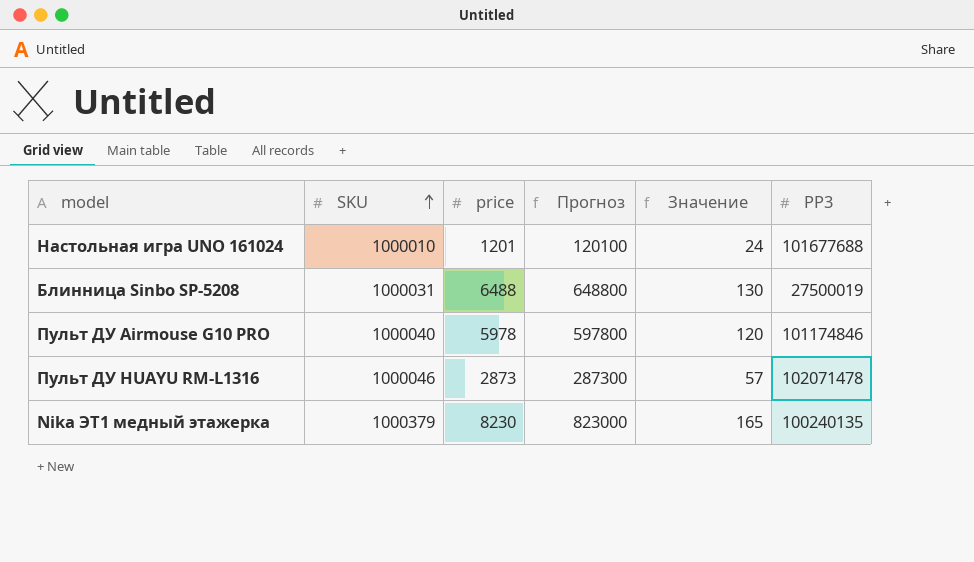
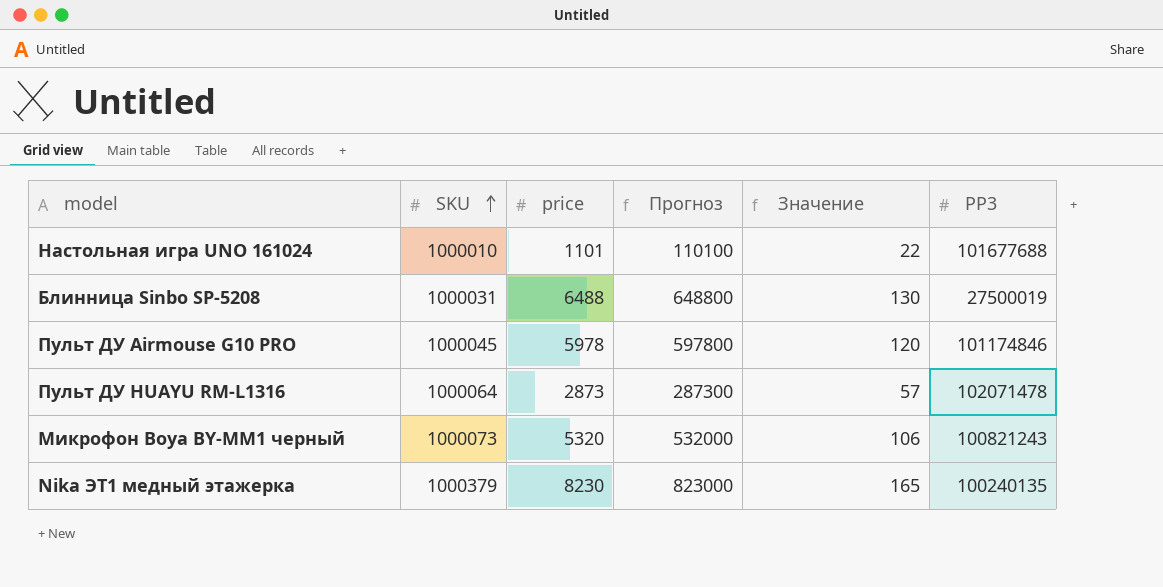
Настольная игра UNO 161024 | price: 1201 -> 1101
Настольная игра UNO 161024 | Прогноз: 120100 -> 110100
Настольная игра UNO 161024 | Значение: 24 -> 22
Пульт ДУ Airmouse G10 PRO | SKU: 1000040 -> 1000045
Пульт ДУ HUAYU RM-L1316 | SKU: 1000046 -> 1000064
row Микрофон Boya BY-MM1 черный: none -> 1000073 | 5320 | 532000 | 106 | 100821243

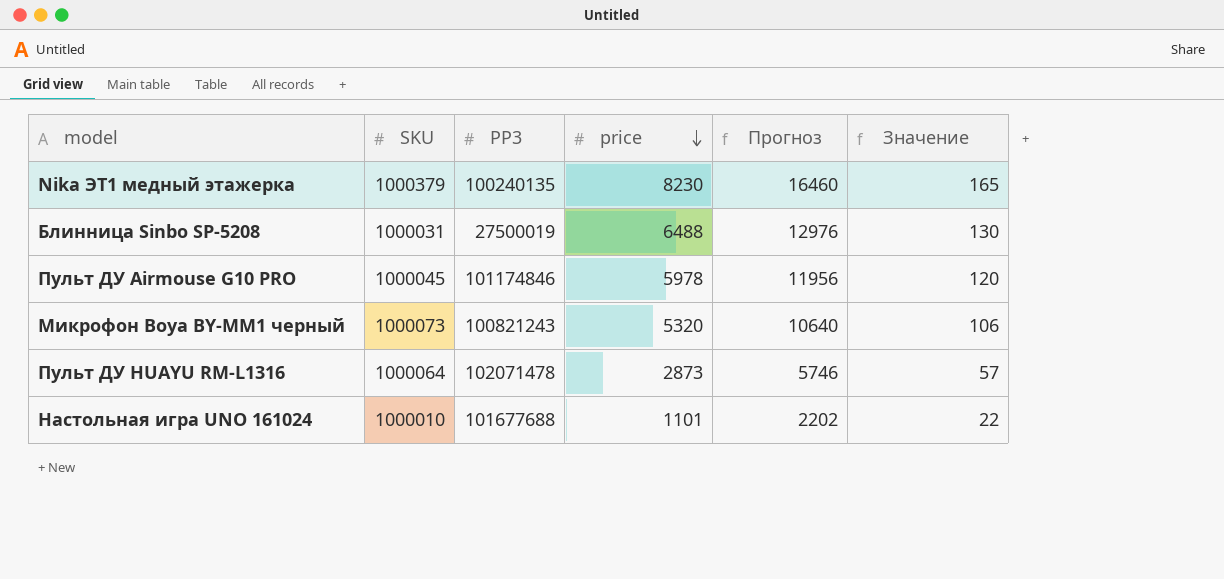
row order: SKU ascending -> price descending
column PP3 | position: 6 -> 3
column Прогноз | formula: [price] * 100 -> [price] * 2

